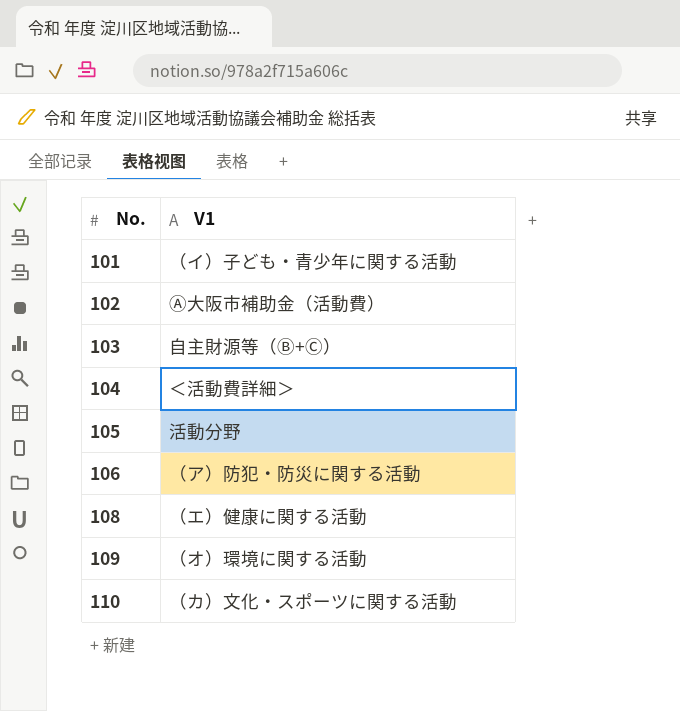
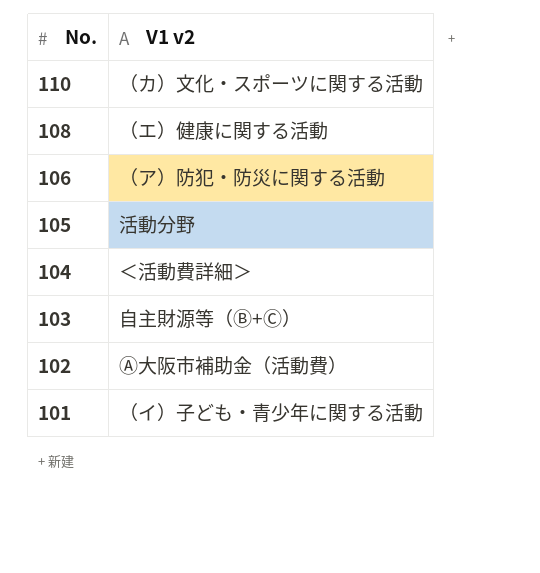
row order: No. ascending -> No. descending
column name: V1 -> V1 v2
row 109: （オ）環境に関する活動 -> none

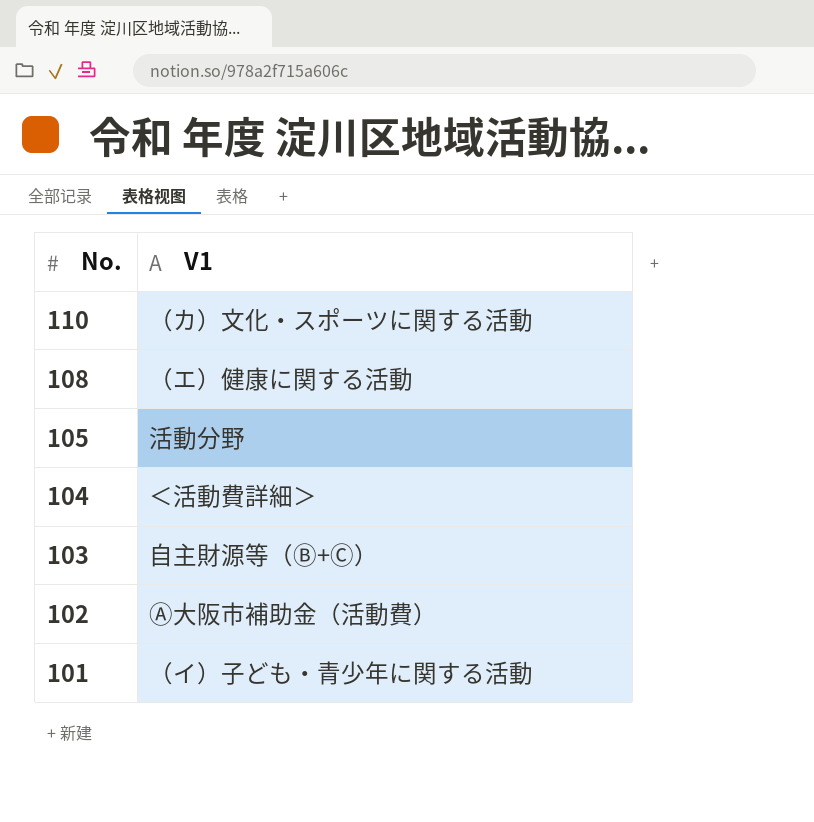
column name: V1 v2 -> V1
row 106: （ア）防犯・防災に関する活動 -> none

